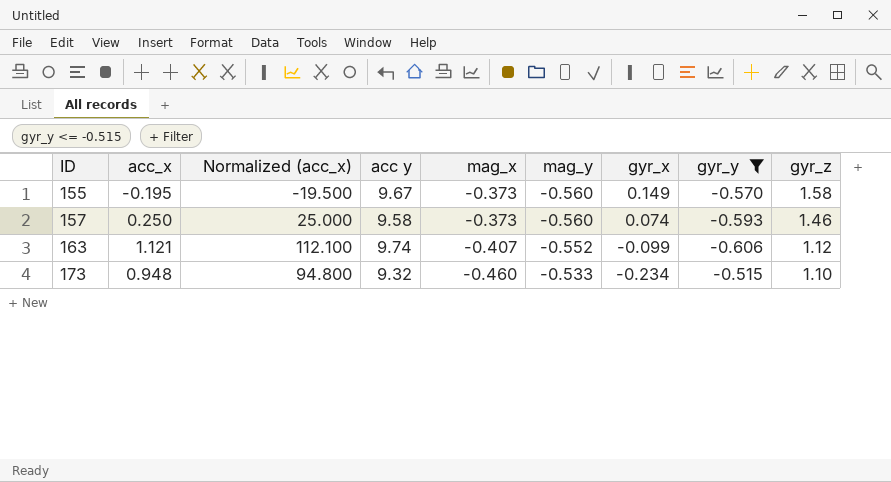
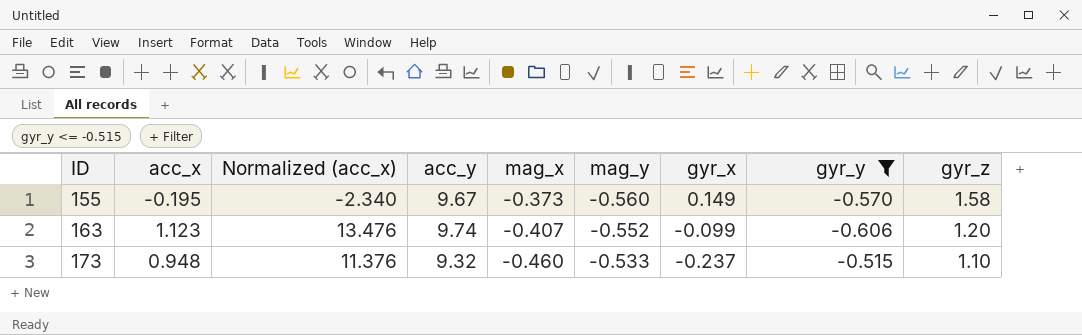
column Normalized (acc_x) | formula: [acc_x] * 100 -> [acc_x] * 12
column name: acc y -> acc_y
row 157: 0.250 | 25.000 | 9.58 | -0.373 | -0.560 | 0.074 | -0.593 | 1.46 -> none
163 | acc_x: 1.121 -> 1.123
163 | gyr_z: 1.12 -> 1.20
173 | gyr_x: -0.234 -> -0.237

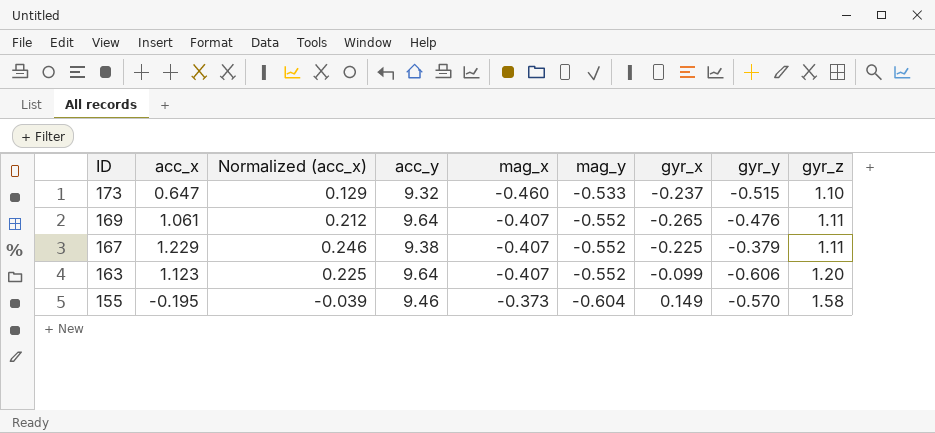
filter: gyr_y <= -0.515 -> none
row order: ID ascending -> ID descending
column Normalized (acc_x) | formula: [acc_x] * 12 -> [acc_x] * 0.2
173 | acc_x: 0.948 -> 0.647
163 | acc_y: 9.74 -> 9.64
155 | acc_y: 9.67 -> 9.46
155 | mag_y: -0.560 -> -0.604

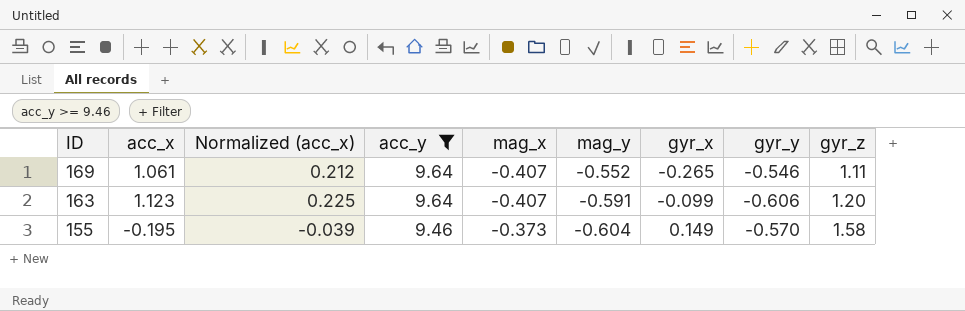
filter: none -> acc_y >= 9.46
169 | gyr_y: -0.476 -> -0.546
163 | mag_y: -0.552 -> -0.591

